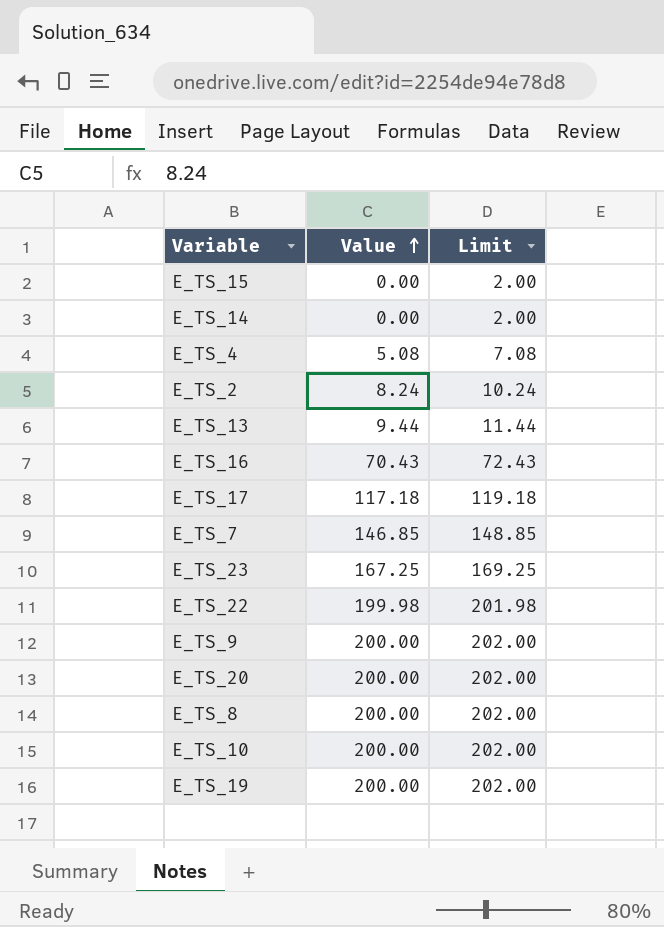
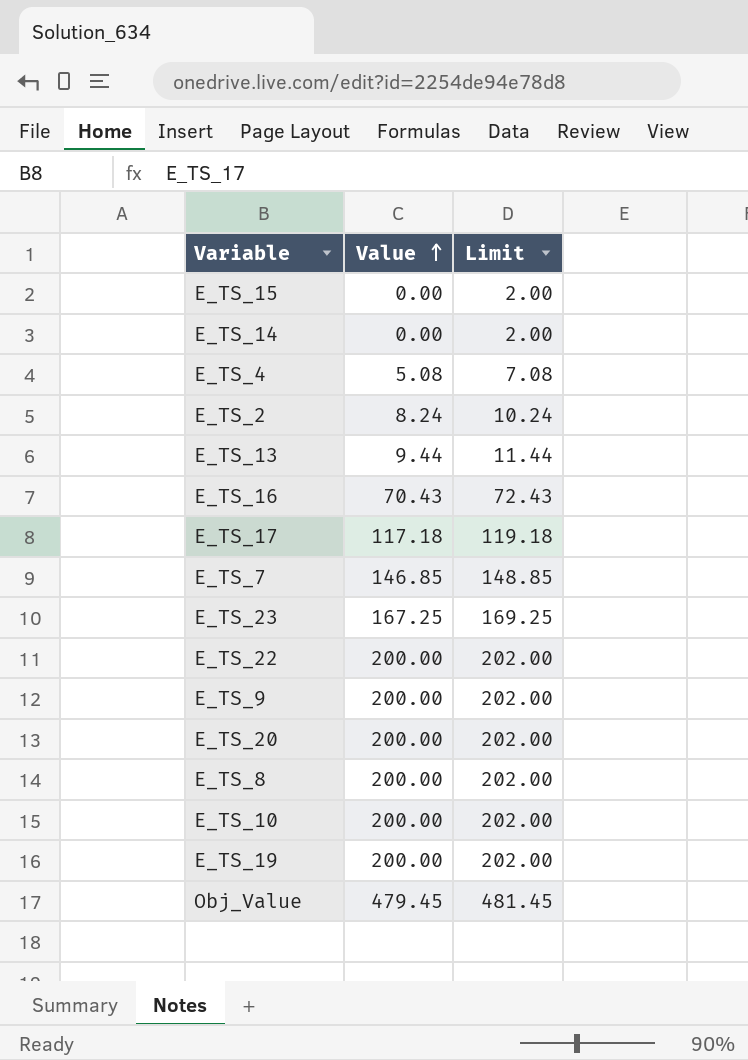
E_TS_22 | Value: 199.98 -> 200.00
E_TS_22 | Limit: 201.98 -> 202.00
row Obj_Value: none -> 479.45 | 481.45

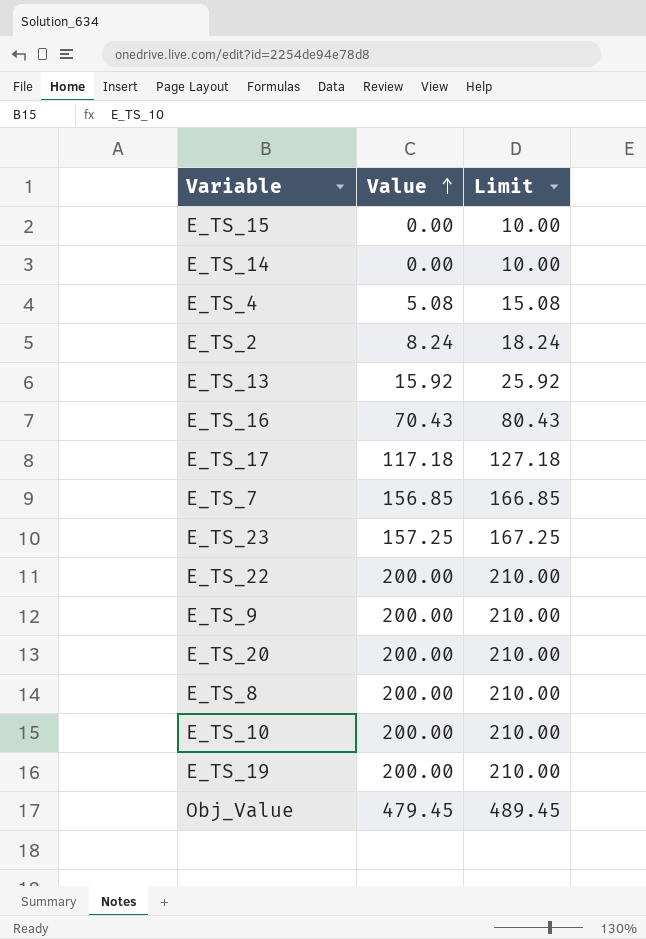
column Limit | formula: [Value] + 2 -> [Value] + 10
E_TS_13 | Value: 9.44 -> 15.92
E_TS_7 | Value: 146.85 -> 156.85
E_TS_23 | Value: 167.25 -> 157.25

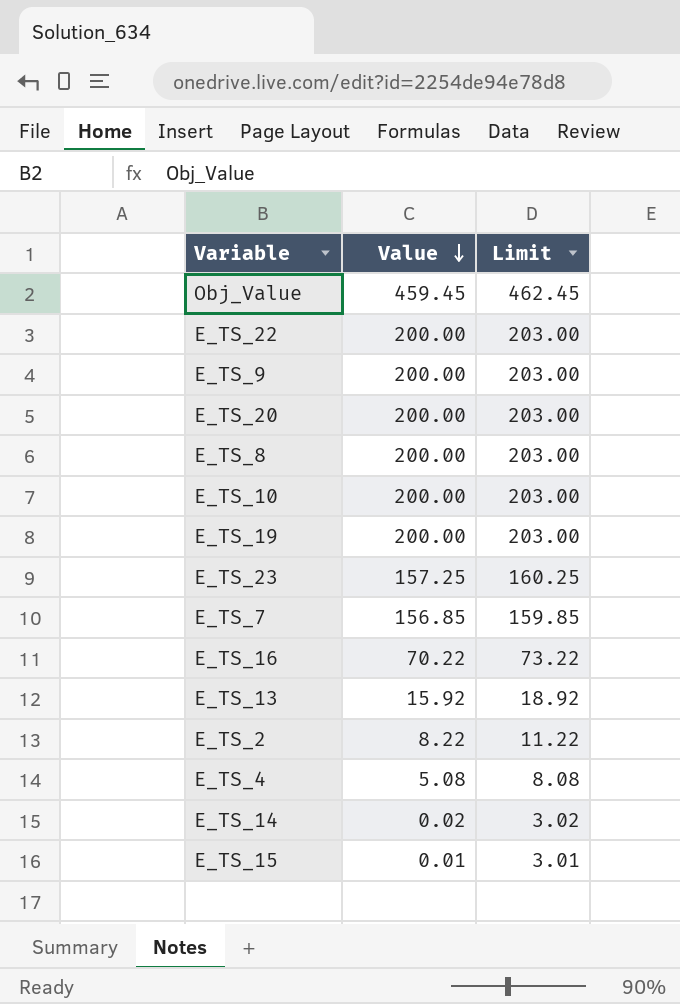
row order: Value ascending -> Value descending
column Limit | formula: [Value] + 10 -> [Value] + 3
row E_TS_17: 117.18 | 127.18 -> none
Obj_Value | Value: 479.45 -> 459.45
E_TS_16 | Value: 70.43 -> 70.22
E_TS_2 | Value: 8.24 -> 8.22
E_TS_14 | Value: 0.00 -> 0.02
E_TS_15 | Value: 0.00 -> 0.01

